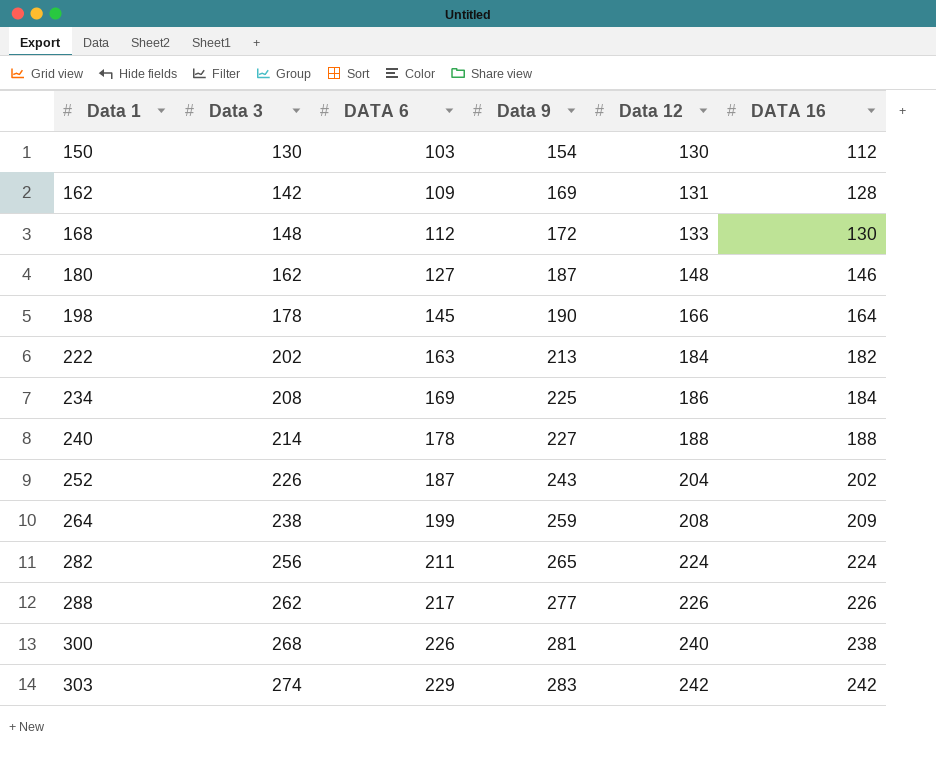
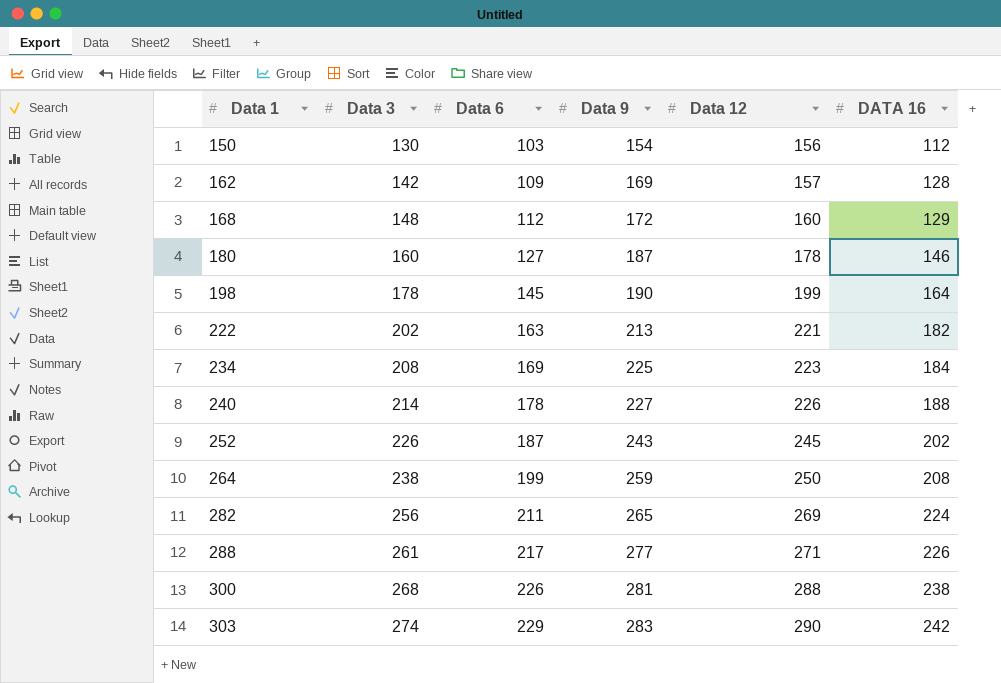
column name: DATA 6 -> Data 6
150 | Data 12: 130 -> 156
162 | Data 12: 131 -> 157
168 | Data 12: 133 -> 160
168 | DATA 16: 130 -> 129
180 | Data 3: 162 -> 160
180 | Data 12: 148 -> 178
198 | Data 12: 166 -> 199
222 | Data 12: 184 -> 221
234 | Data 12: 186 -> 223
240 | Data 12: 188 -> 226
252 | Data 12: 204 -> 245
264 | Data 12: 208 -> 250
264 | DATA 16: 209 -> 208
282 | Data 12: 224 -> 269
288 | Data 3: 262 -> 261
288 | Data 12: 226 -> 271
300 | Data 12: 240 -> 288
303 | Data 12: 242 -> 290

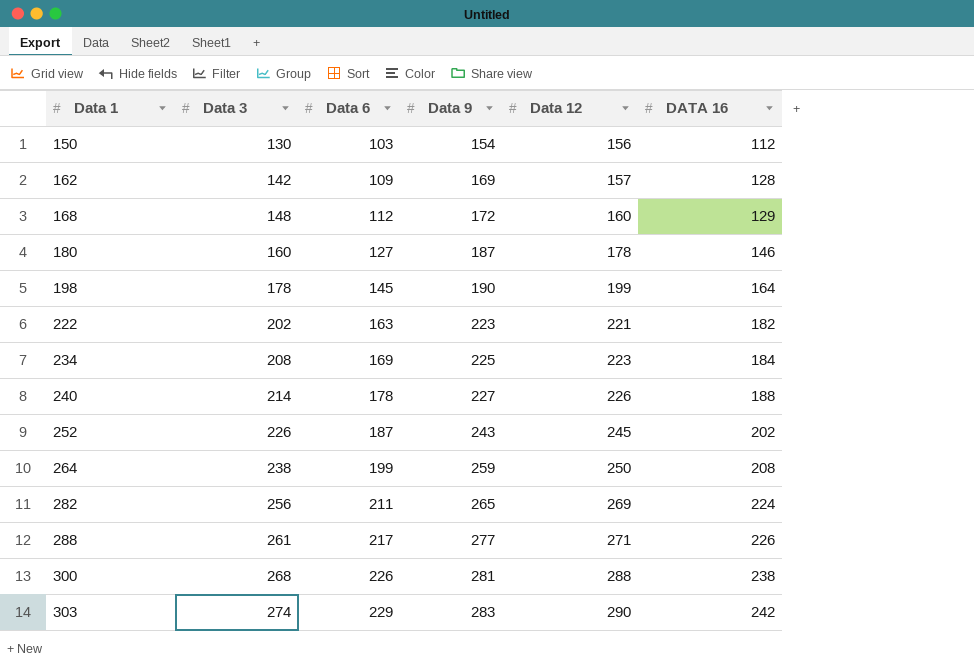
222 | Data 9: 213 -> 223

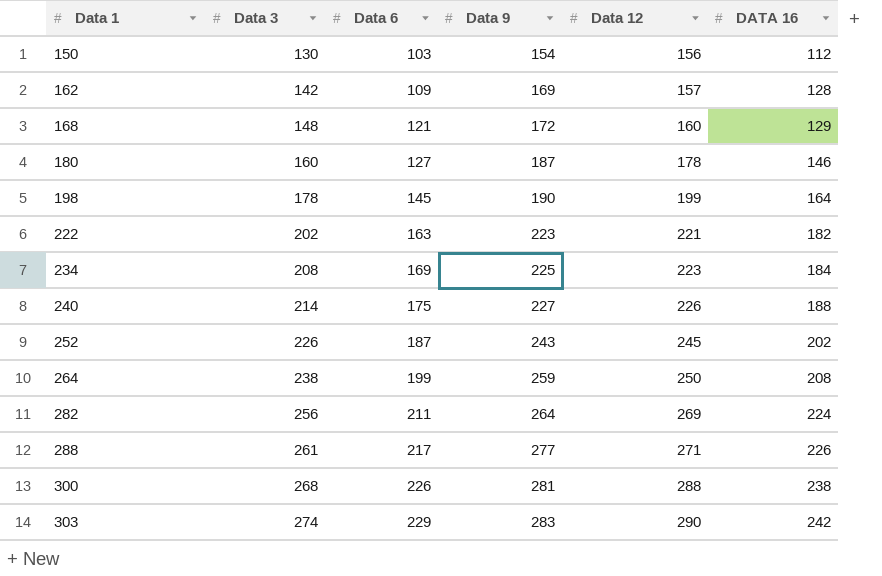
168 | Data 6: 112 -> 121
240 | Data 6: 178 -> 175
282 | Data 9: 265 -> 264

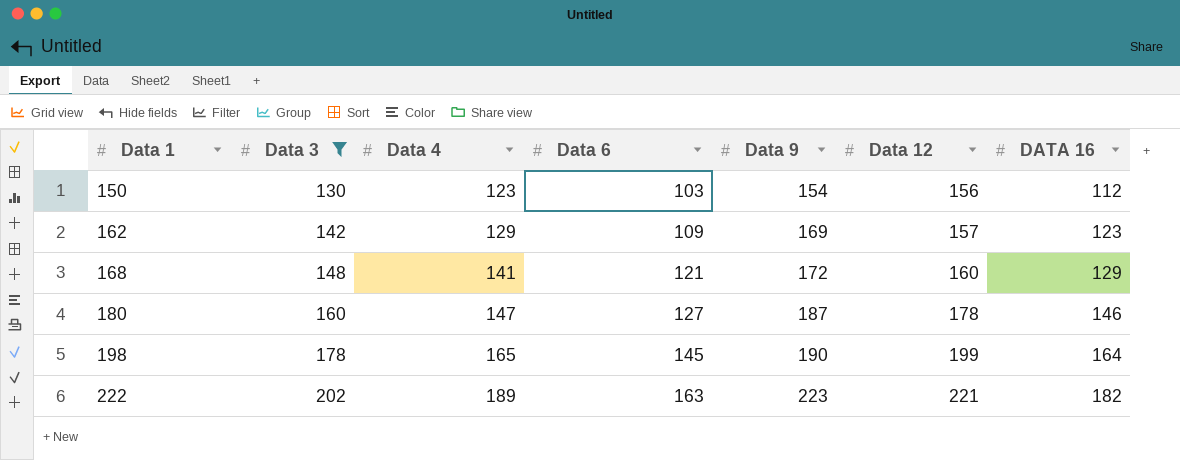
filter: none -> Data 3 <= 202
column Data 4 | position: none -> 3
162 | DATA 16: 128 -> 123

